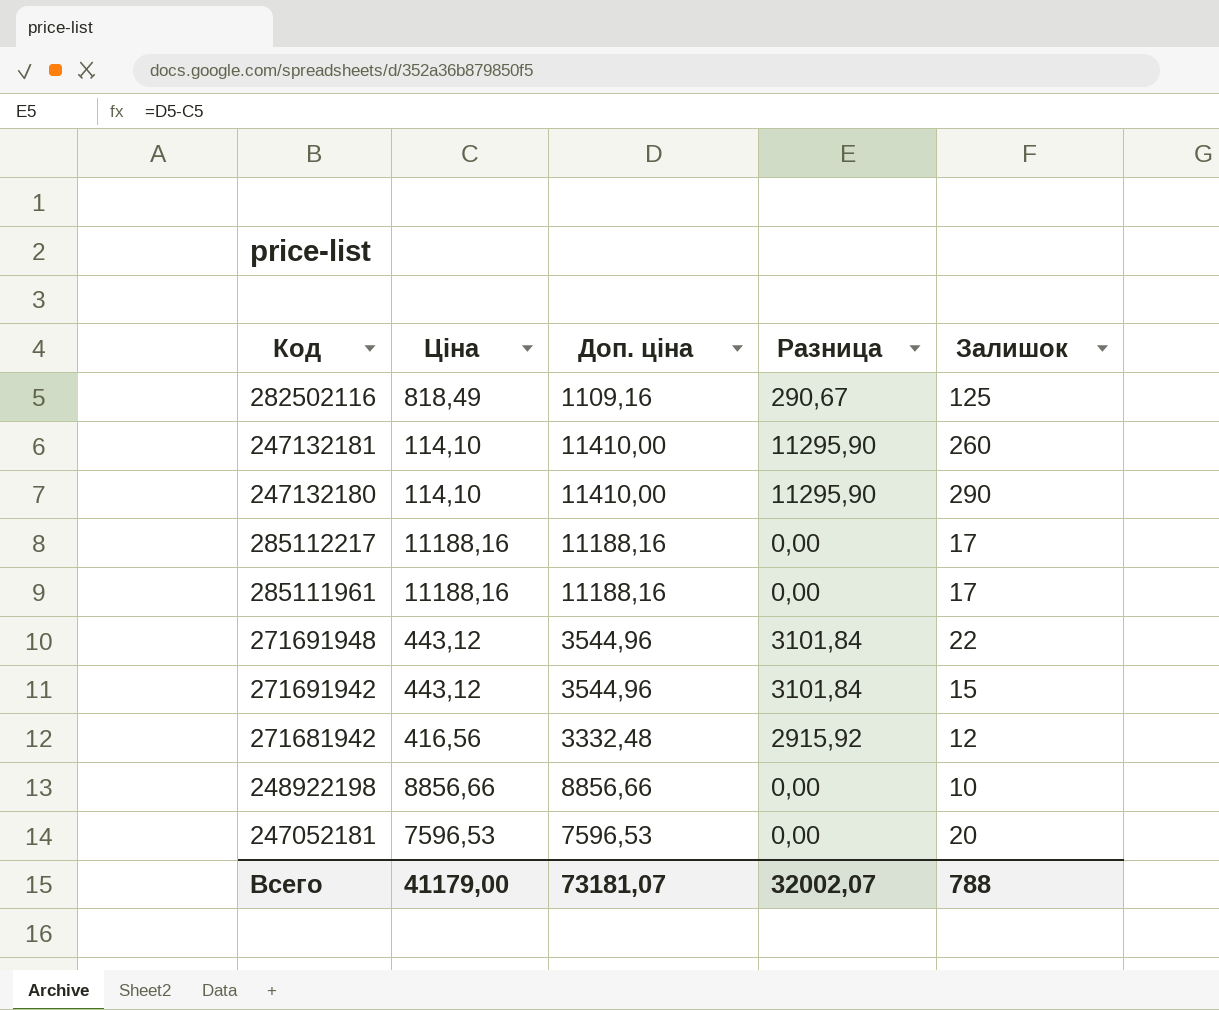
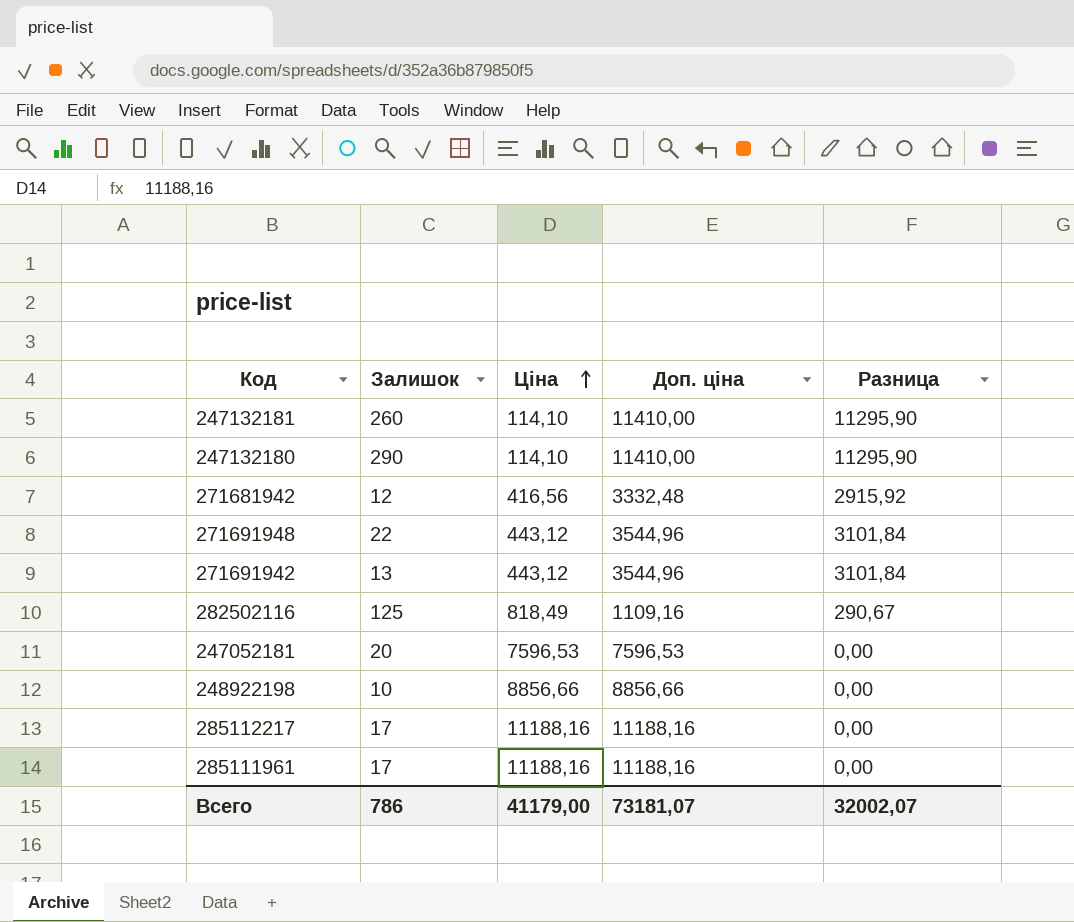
row order: none -> Ціна ascending
column Залишок | position: 5 -> 2
271691942 | Залишок: 15 -> 13
Всего | Залишок: 788 -> 786

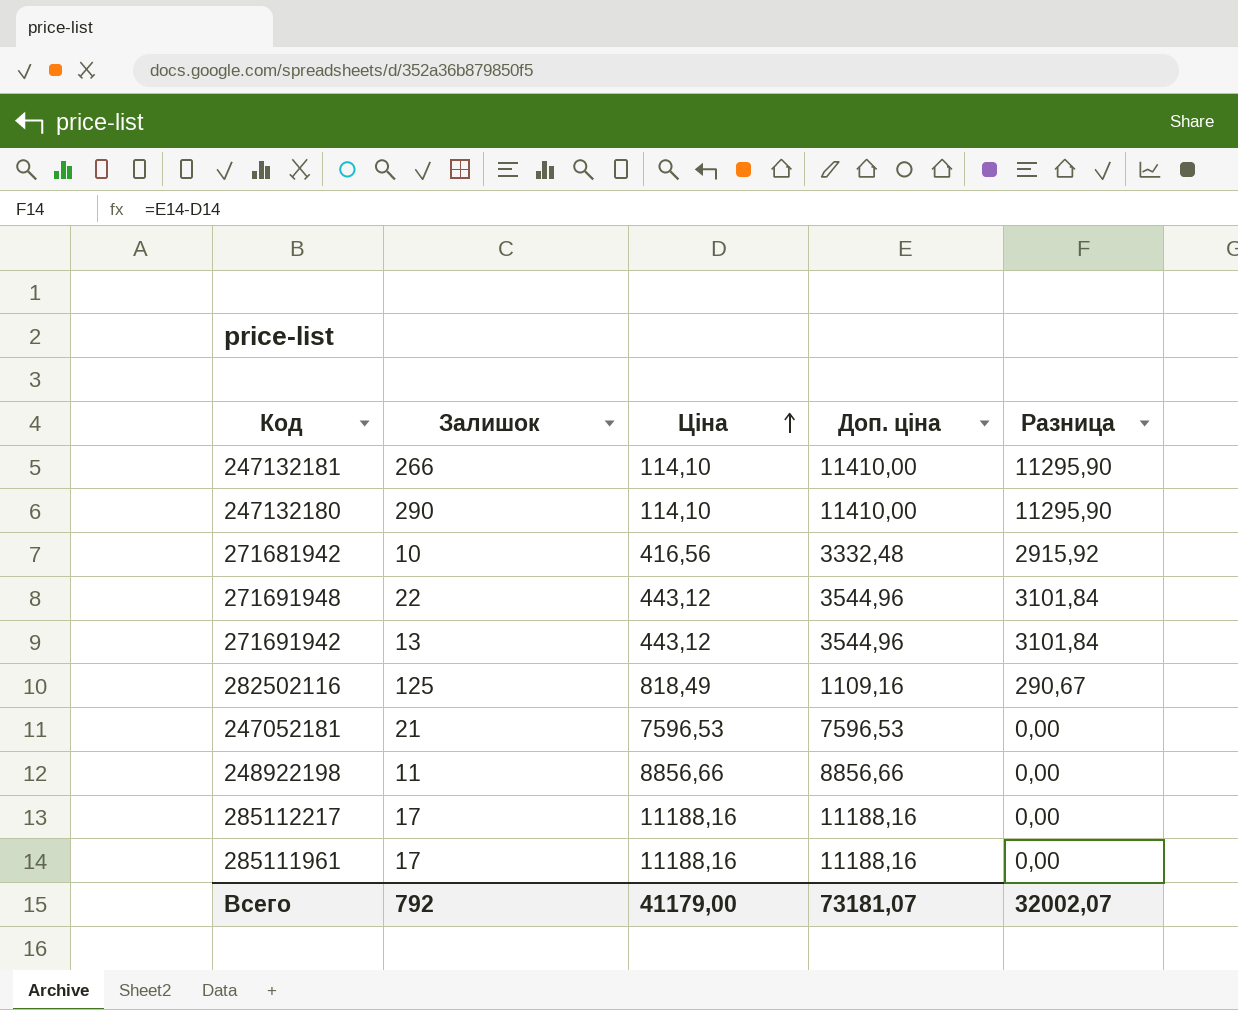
247132181 | Залишок: 260 -> 266
271681942 | Залишок: 12 -> 10
247052181 | Залишок: 20 -> 21
248922198 | Залишок: 10 -> 11
Всего | Залишок: 786 -> 792

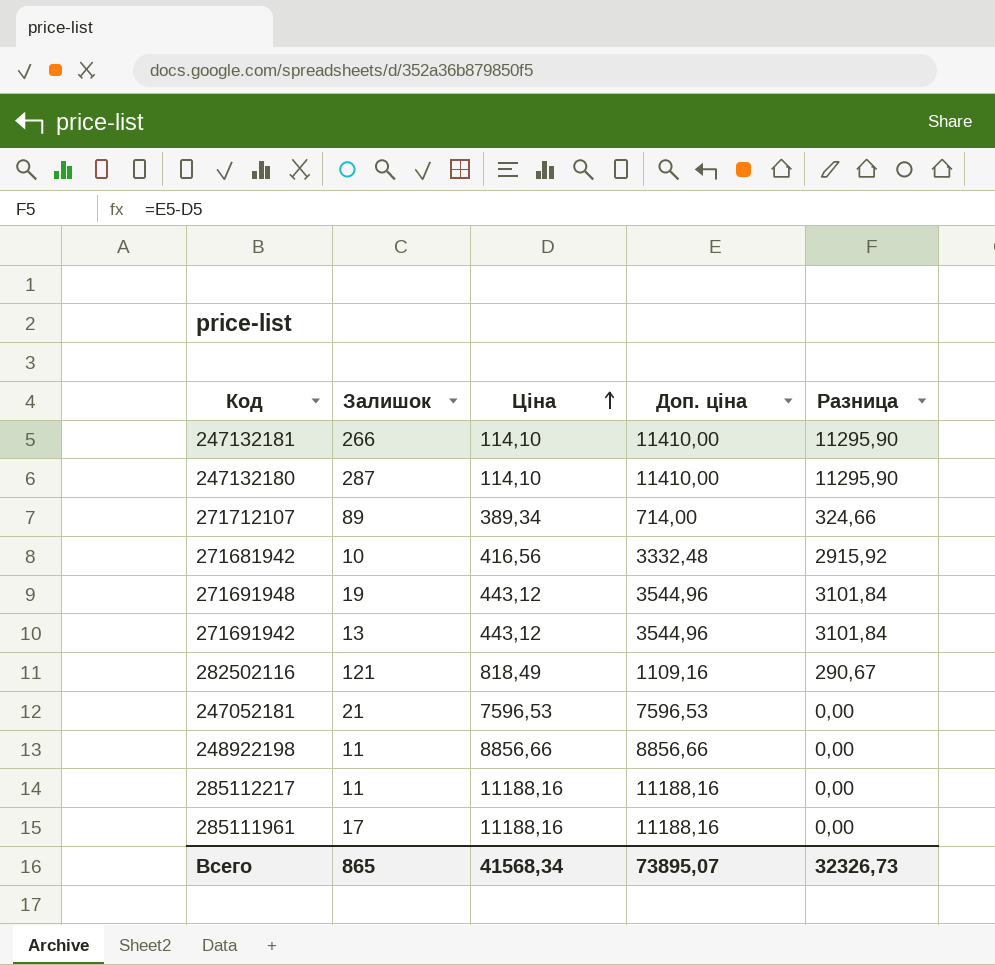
247132180 | Залишок: 290 -> 287
row 271712107: none -> 89 | 389,34 | 714,00 | 324,66
271691948 | Залишок: 22 -> 19
282502116 | Залишок: 125 -> 121
285112217 | Залишок: 17 -> 11
Всего | Залишок: 792 -> 865
Всего | Ціна: 41179,00 -> 41568,34
Всего | Доп. ціна: 73181,07 -> 73895,07
Всего | Разница: 32002,07 -> 32326,73

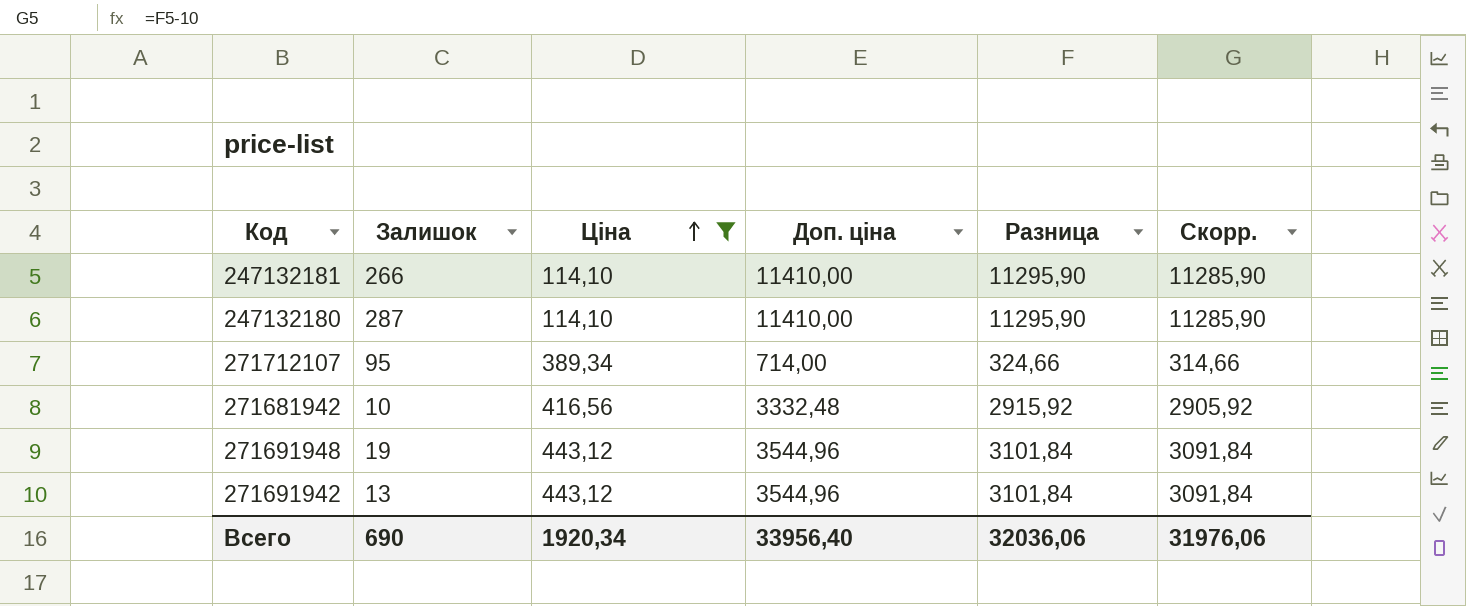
filter: none -> Ціна <= 443,12
column Скорр. | formula: none -> [Разница] - 10
271712107 | Залишок: 89 -> 95
Всего | Залишок: 865 -> 690
Всего | Ціна: 41568,34 -> 1920,34
Всего | Доп. ціна: 73895,07 -> 33956,40
Всего | Разница: 32326,73 -> 32036,06

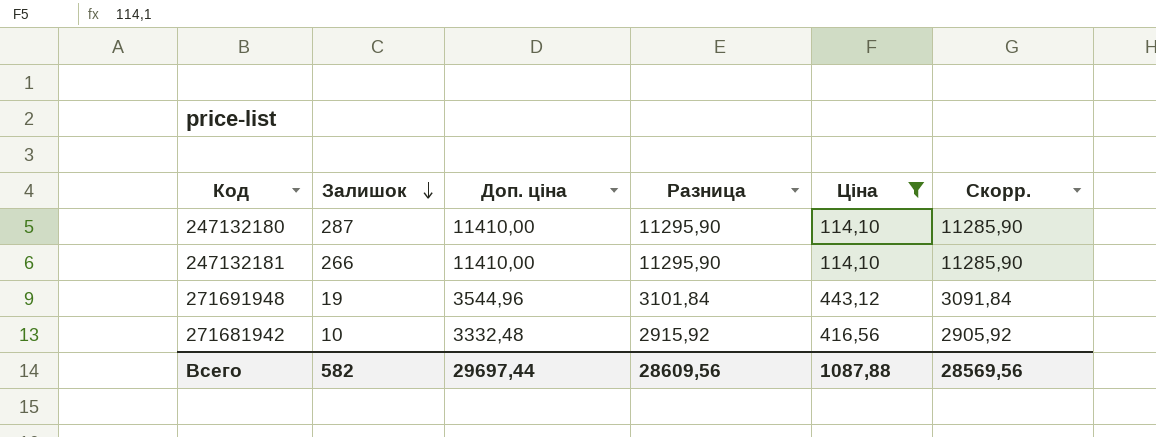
row order: Ціна ascending -> Залишок descending
column Ціна | position: 3 -> 5
row 271712107: 95 | 389,34 | 714,00 | 324,66 | 314,66 -> none
row 271691942: 13 | 443,12 | 3544,96 | 3101,84 | 3091,84 -> none
Всего | Залишок: 690 -> 582
Всего | Доп. ціна: 33956,40 -> 29697,44
Всего | Разница: 32036,06 -> 28609,56
Всего | Ціна: 1920,34 -> 1087,88
Всего | Скорр.: 31976,06 -> 28569,56

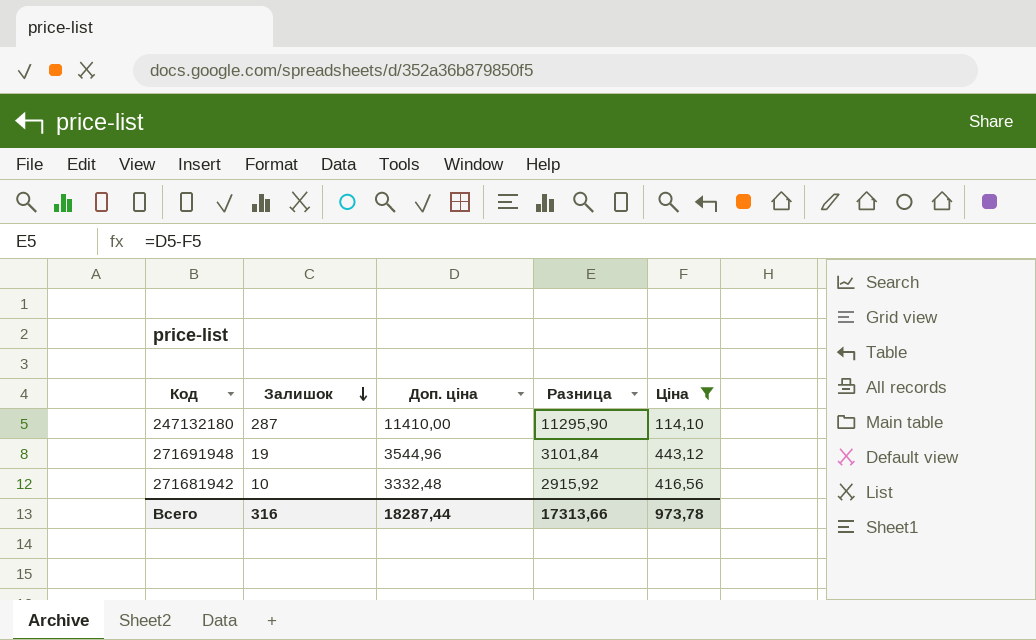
column Скорр. | formula: [Разница] - 10 -> none
row 247132181: 266 | 11410,00 | 11295,90 | 114,10 | 11285,90 -> none
Всего | Залишок: 582 -> 316
Всего | Доп. ціна: 29697,44 -> 18287,44
Всего | Разница: 28609,56 -> 17313,66
Всего | Ціна: 1087,88 -> 973,78

